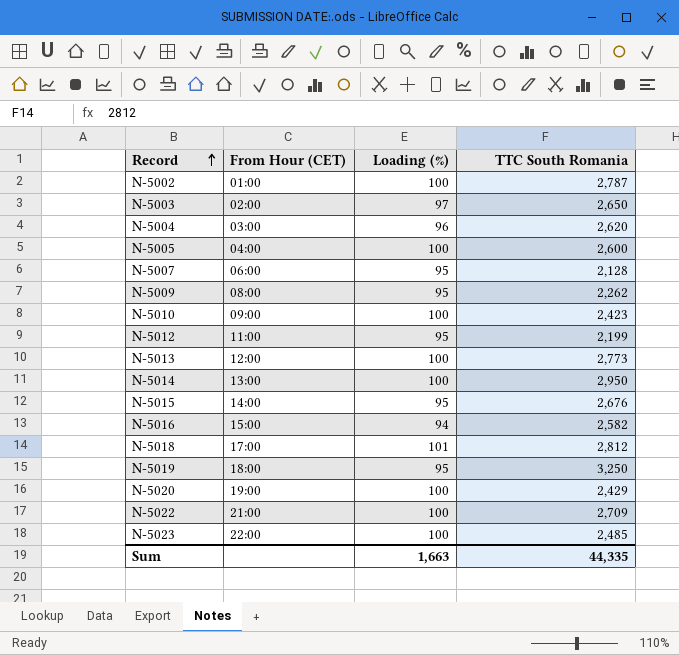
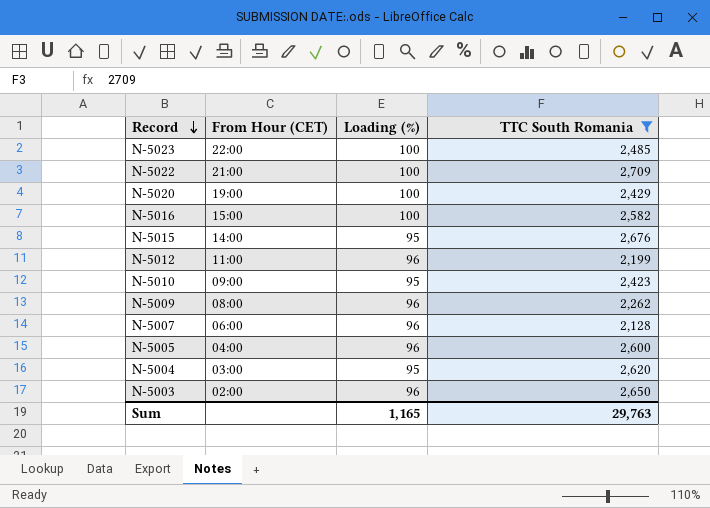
filter: none -> TTC South Romania <= 2,709
row order: Record ascending -> Record descending
N-5016 | Loading (%): 94 -> 100
N-5012 | Loading (%): 95 -> 96
N-5010 | Loading (%): 100 -> 95
N-5009 | Loading (%): 95 -> 96
N-5007 | Loading (%): 95 -> 96
N-5005 | Loading (%): 100 -> 96
N-5004 | Loading (%): 96 -> 95
N-5003 | Loading (%): 97 -> 96
Sum | Loading (%): 1,663 -> 1,165
Sum | TTC South Romania: 44,335 -> 29,763

